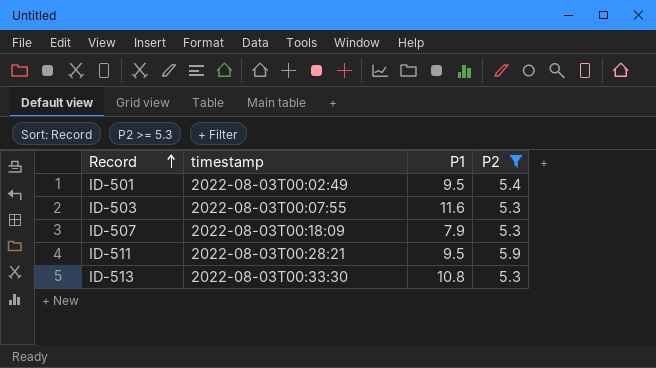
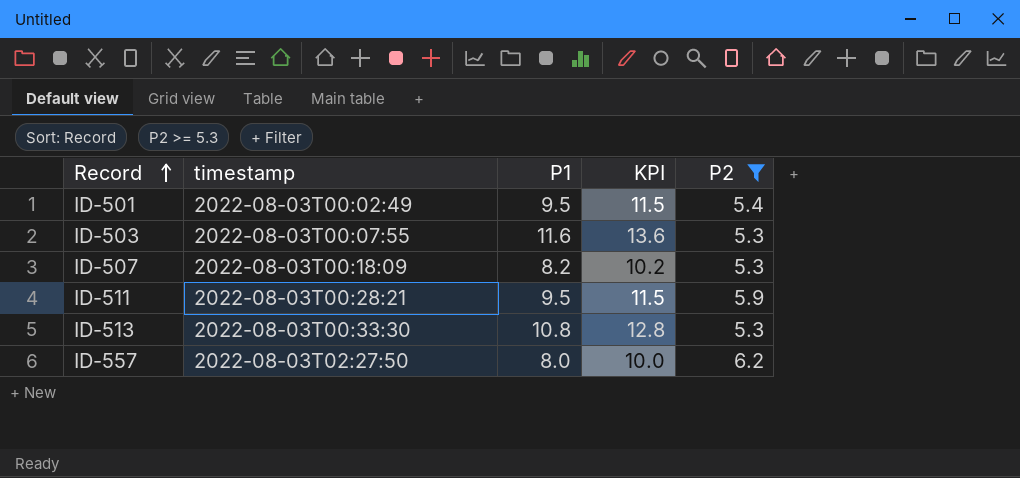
column KPI | formula: none -> [P1] + 2
ID-507 | P1: 7.9 -> 8.2
row ID-557: none -> 2022-08-03T02:27:50 | 8.0 | 10.0 | 6.2

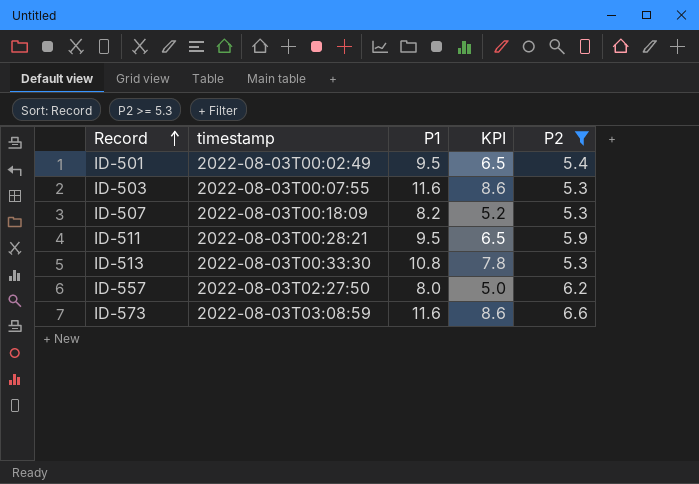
column KPI | formula: [P1] + 2 -> [P1] - 3
row ID-573: none -> 2022-08-03T03:08:59 | 11.6 | 8.6 | 6.6

